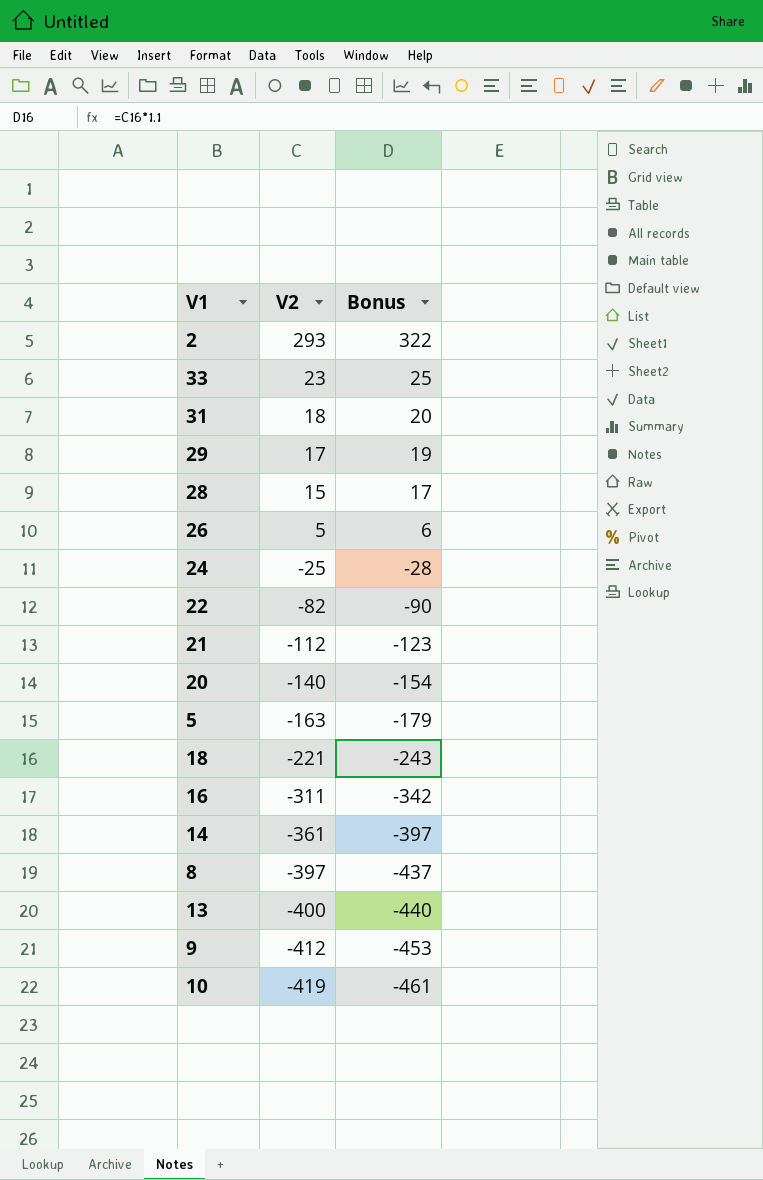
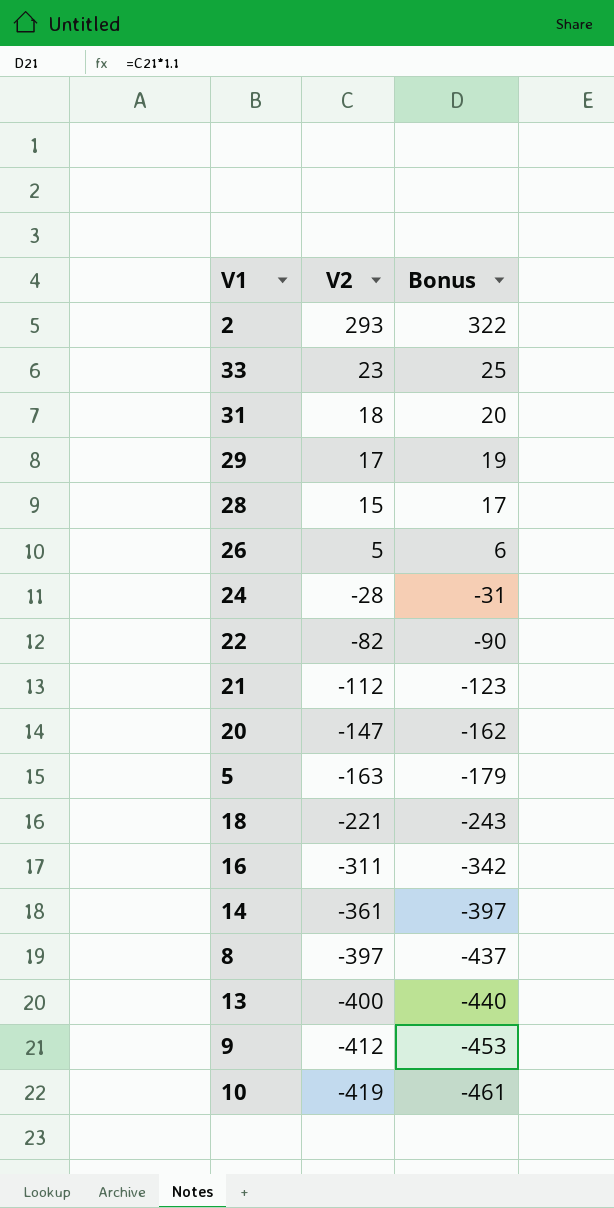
24 | V2: -25 -> -28
24 | Bonus: -28 -> -31
20 | V2: -140 -> -147
20 | Bonus: -154 -> -162

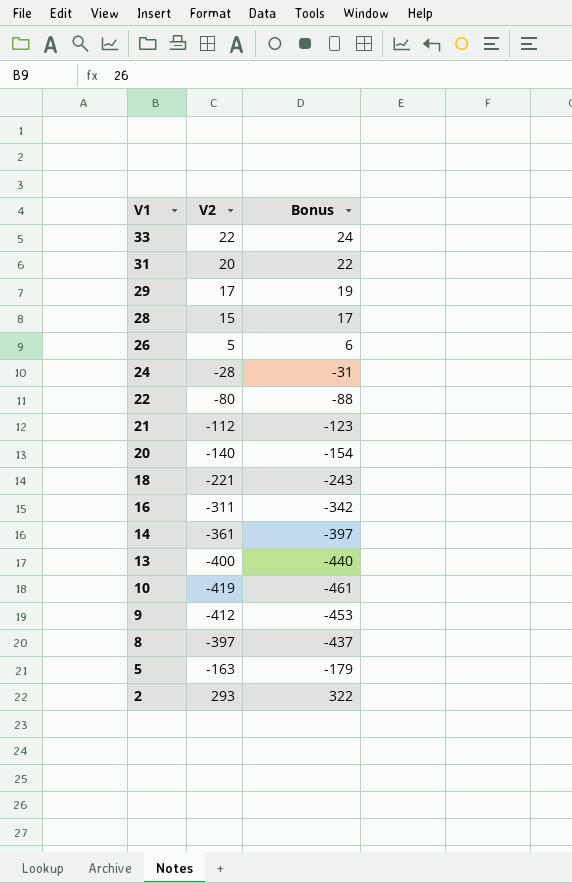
row order: V2 descending -> V1 descending
33 | V2: 23 -> 22
33 | Bonus: 25 -> 24
31 | V2: 18 -> 20
31 | Bonus: 20 -> 22
22 | V2: -82 -> -80
22 | Bonus: -90 -> -88
20 | V2: -147 -> -140
20 | Bonus: -162 -> -154

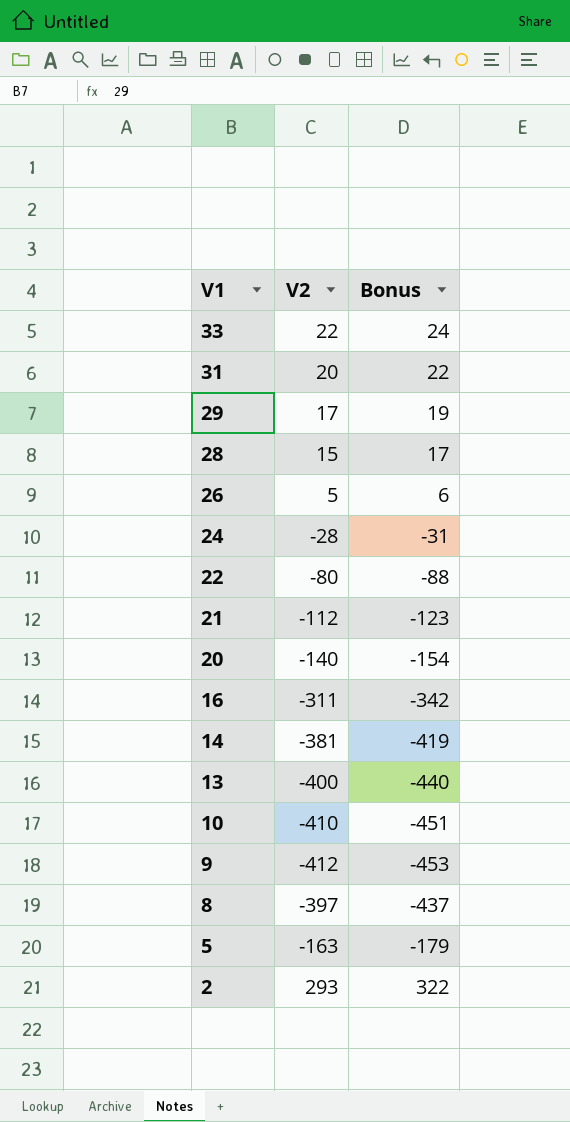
row 18: -221 | -243 -> none
14 | V2: -361 -> -381
14 | Bonus: -397 -> -419
10 | V2: -419 -> -410
10 | Bonus: -461 -> -451

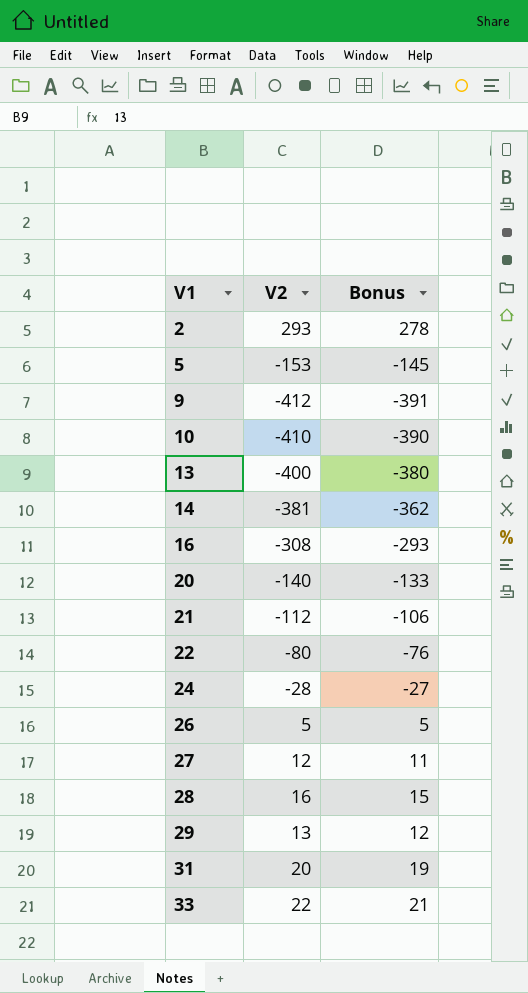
row order: V1 descending -> V1 ascending
column Bonus | formula: [V2] * 1.1 -> [V2] * 0.95
row 8: -397 | -437 -> none
5 | V2: -163 -> -153
16 | V2: -311 -> -308
row 27: none -> 12 | 11
28 | V2: 15 -> 16
29 | V2: 17 -> 13

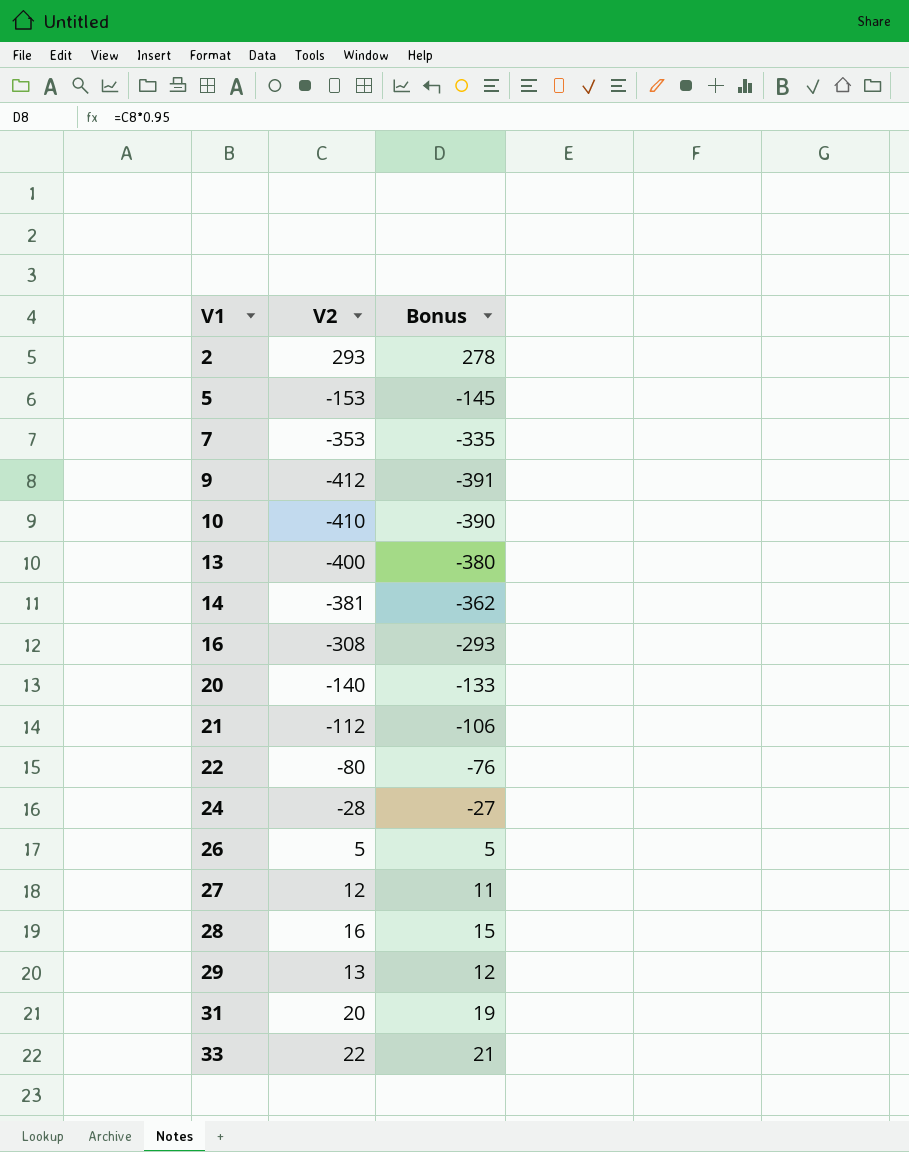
row 7: none -> -353 | -335

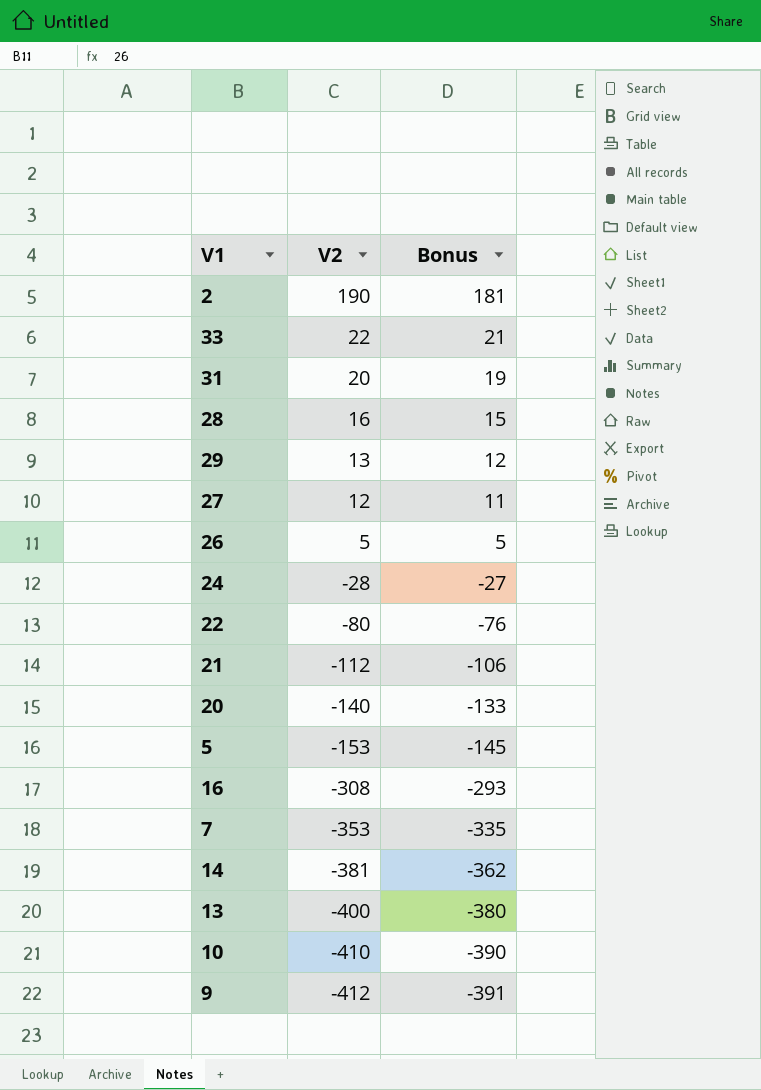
row order: V1 ascending -> V2 descending
2 | V2: 293 -> 190
2 | Bonus: 278 -> 181

